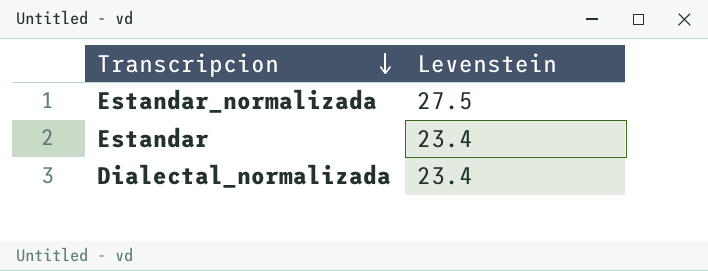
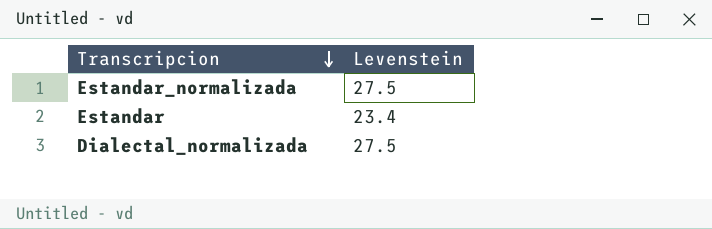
Dialectal_normalizada | Levenstein: 23.4 -> 27.5

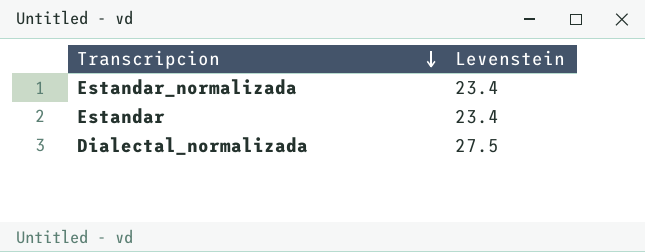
Estandar_normalizada | Levenstein: 27.5 -> 23.4

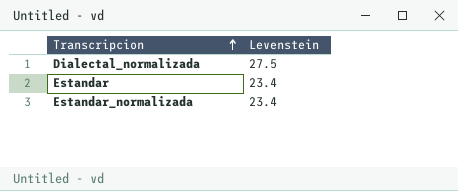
row order: Transcripcion descending -> Transcripcion ascending

